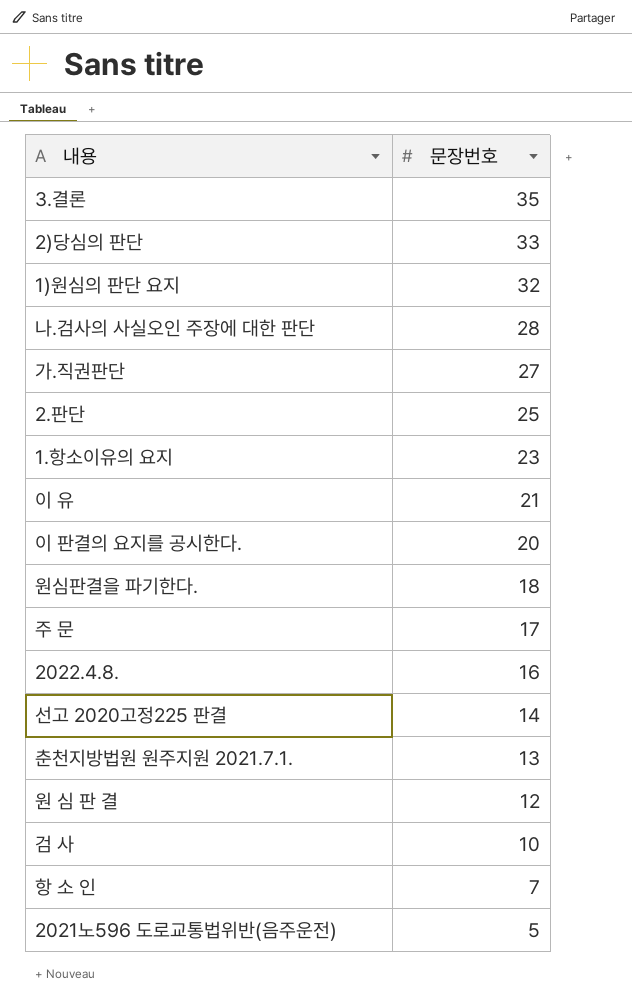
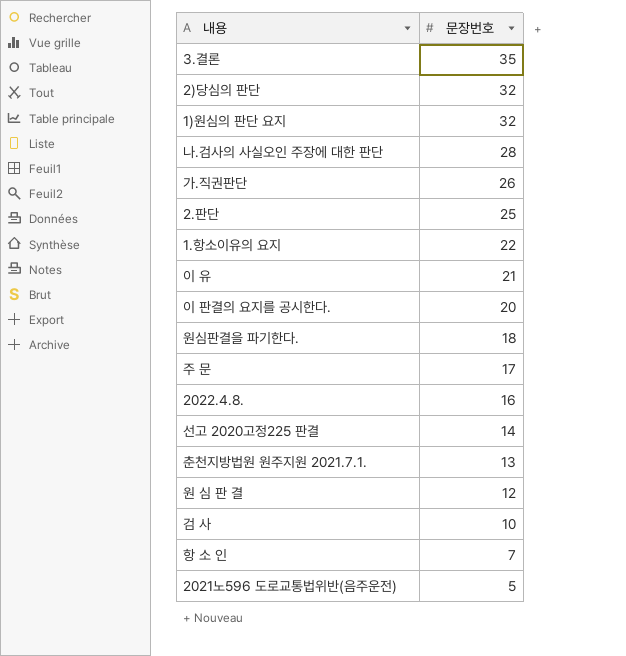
2)당심의 판단 | 문장번호: 33 -> 32
가.직권판단 | 문장번호: 27 -> 26
1.항소이유의 요지 | 문장번호: 23 -> 22

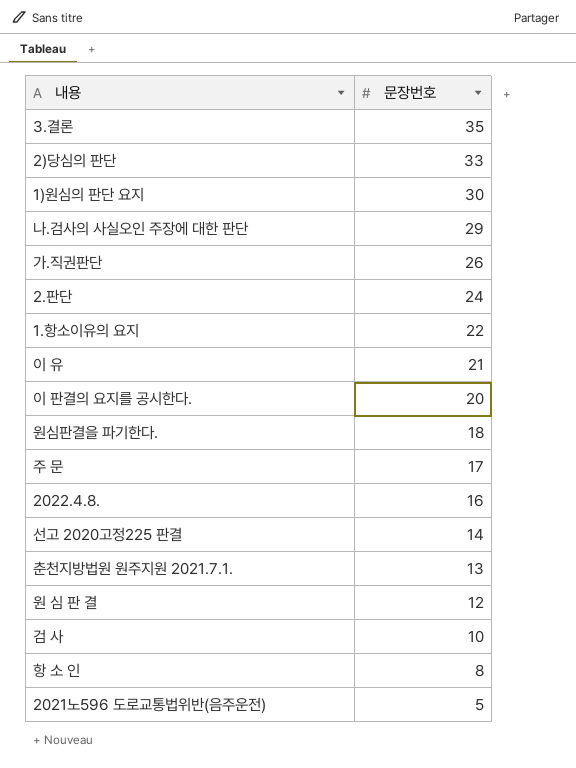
2)당심의 판단 | 문장번호: 32 -> 33
1)원심의 판단 요지 | 문장번호: 32 -> 30
나.검사의 사실오인 주장에 대한 판단 | 문장번호: 28 -> 29
2.판단 | 문장번호: 25 -> 24
항 소 인 | 문장번호: 7 -> 8

